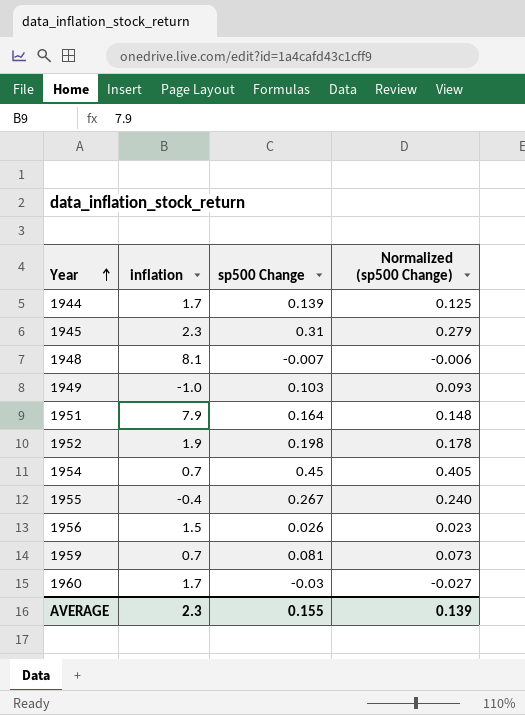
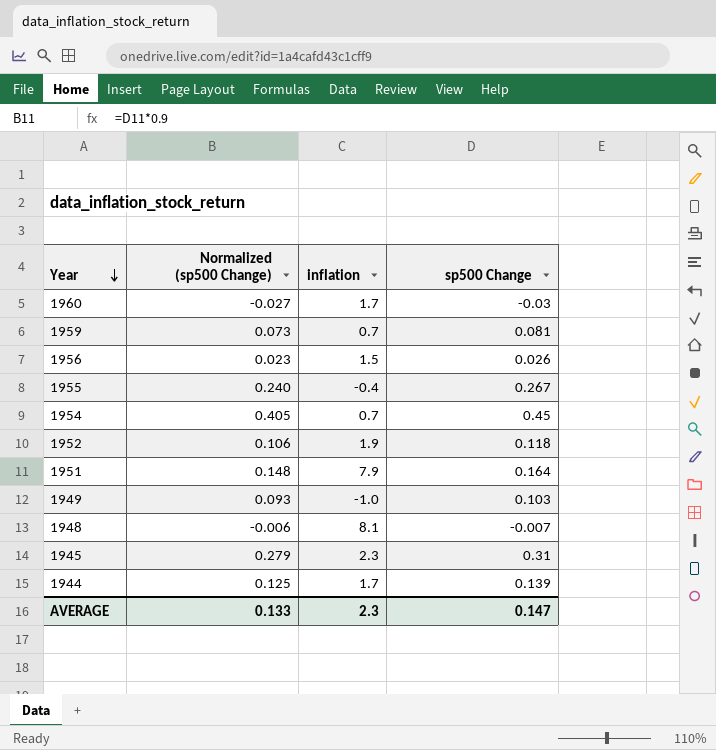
row order: Year ascending -> Year descending
column Normalized (sp500 Change) | position: 4 -> 2
1952 | Normalized (sp500 Change): 0.178 -> 0.106
1952 | sp500 Change: 0.198 -> 0.118
AVERAGE | Normalized (sp500 Change): 0.139 -> 0.133
AVERAGE | sp500 Change: 0.155 -> 0.147

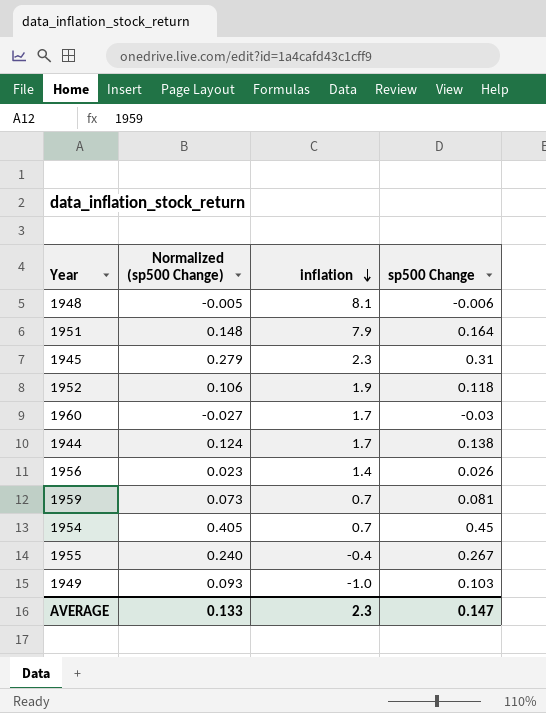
row order: Year descending -> inflation descending
1948 | Normalized (sp500 Change): -0.006 -> -0.005
1948 | sp500 Change: -0.007 -> -0.006
1944 | Normalized (sp500 Change): 0.125 -> 0.124
1944 | sp500 Change: 0.139 -> 0.138
1956 | inflation: 1.5 -> 1.4

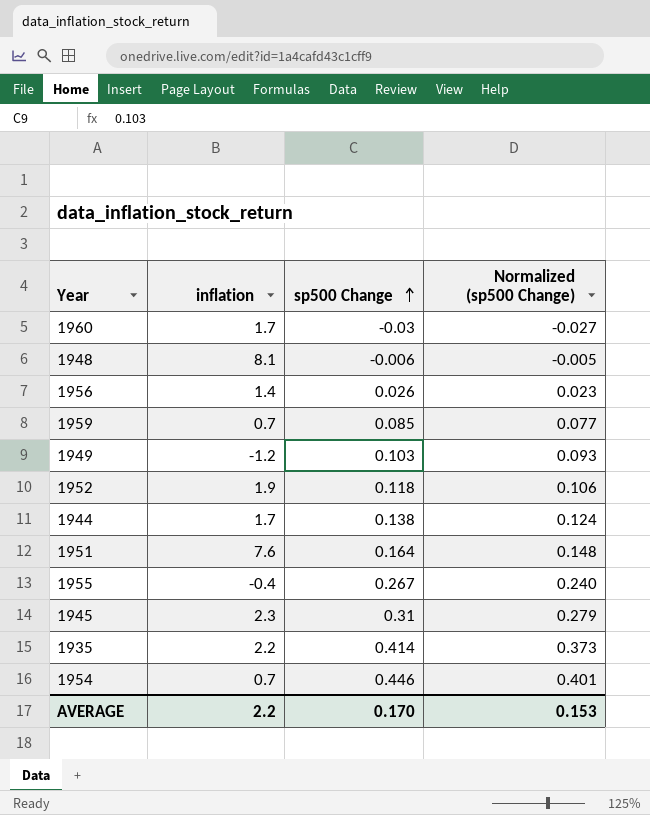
row order: inflation descending -> sp500 Change ascending
column Normalized (sp500 Change) | position: 2 -> 4
1959 | sp500 Change: 0.081 -> 0.085
1959 | Normalized (sp500 Change): 0.073 -> 0.077
1949 | inflation: -1.0 -> -1.2
1951 | inflation: 7.9 -> 7.6
row 1935: none -> 2.2 | 0.414 | 0.373
1954 | sp500 Change: 0.45 -> 0.446
1954 | Normalized (sp500 Change): 0.405 -> 0.401
AVERAGE | inflation: 2.3 -> 2.2
AVERAGE | sp500 Change: 0.147 -> 0.170
AVERAGE | Normalized (sp500 Change): 0.133 -> 0.153

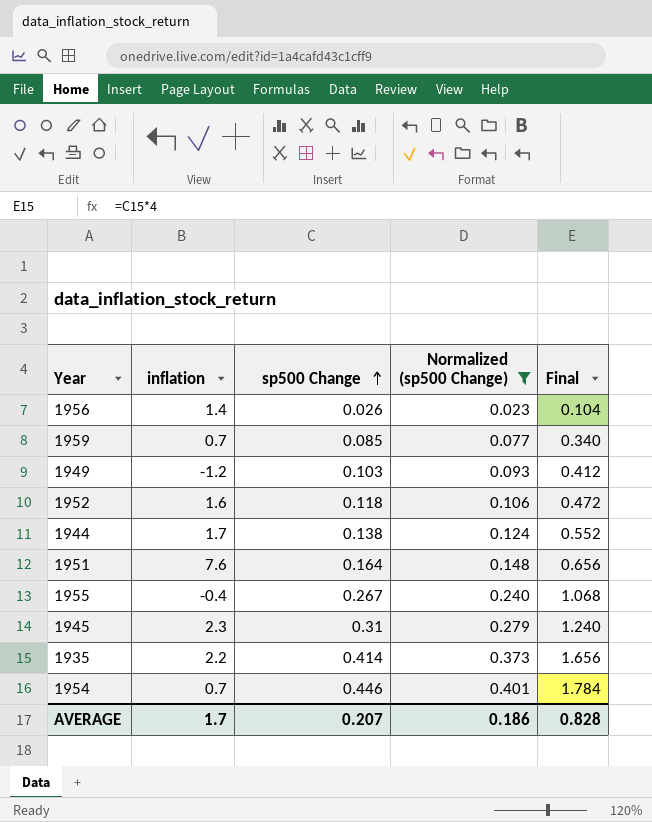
filter: none -> Normalized (sp500 Change) >= 0.023
column Final | formula: none -> [sp500 Change] * 4
1952 | inflation: 1.9 -> 1.6
AVERAGE | inflation: 2.2 -> 1.7
AVERAGE | sp500 Change: 0.170 -> 0.207
AVERAGE | Normalized (sp500 Change): 0.153 -> 0.186

